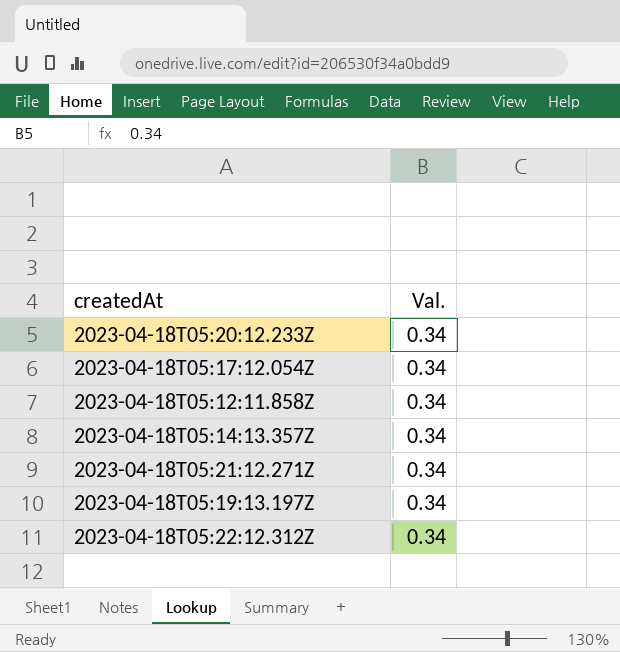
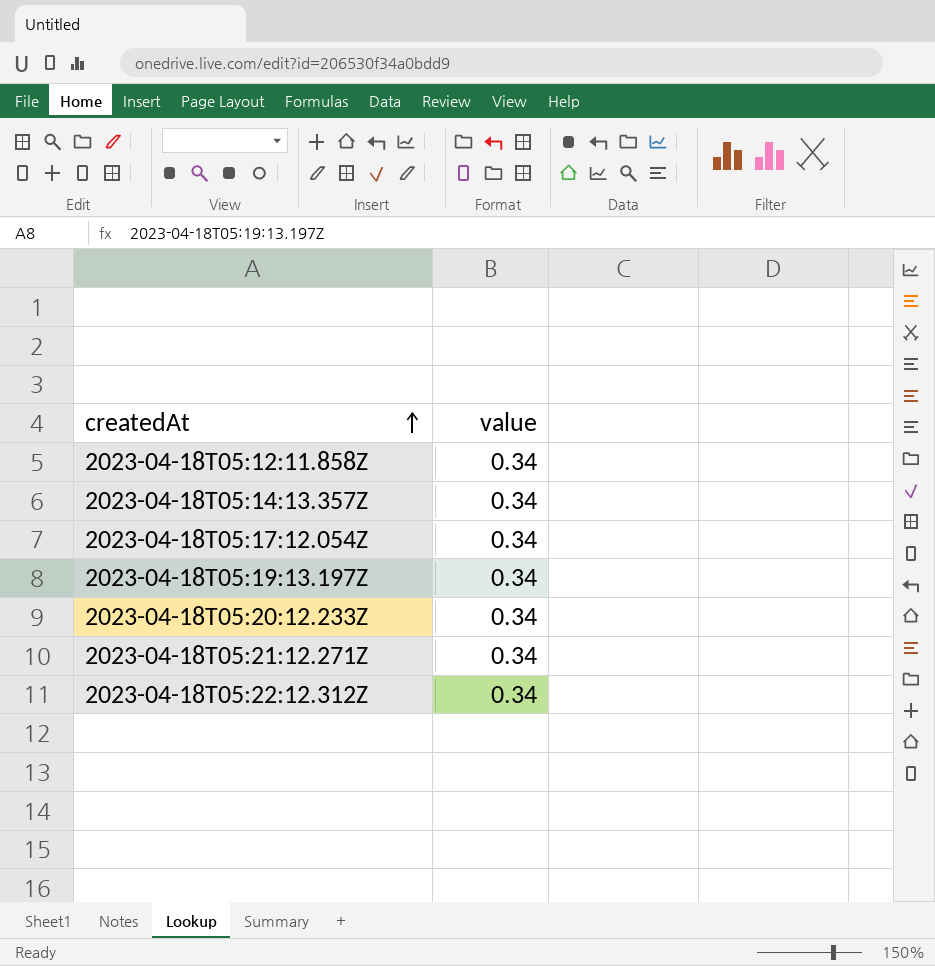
row order: none -> createdAt ascending
column name: Val. -> value

